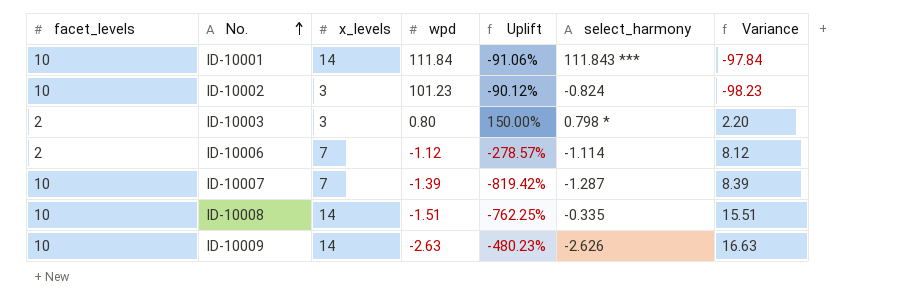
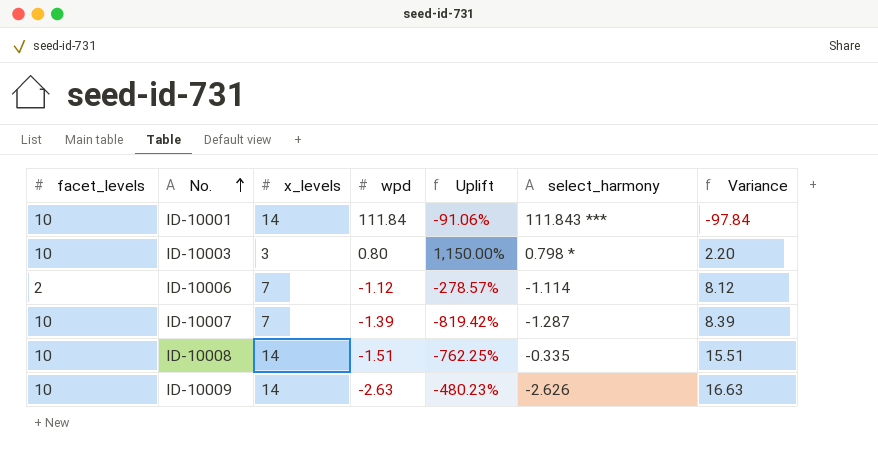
row ID-10002: 10 | 3 | 101.23 | -90.12% | -0.824 | -98.23 -> none
ID-10003 | facet_levels: 2 -> 10
ID-10003 | Uplift: 150.00% -> 1,150.00%

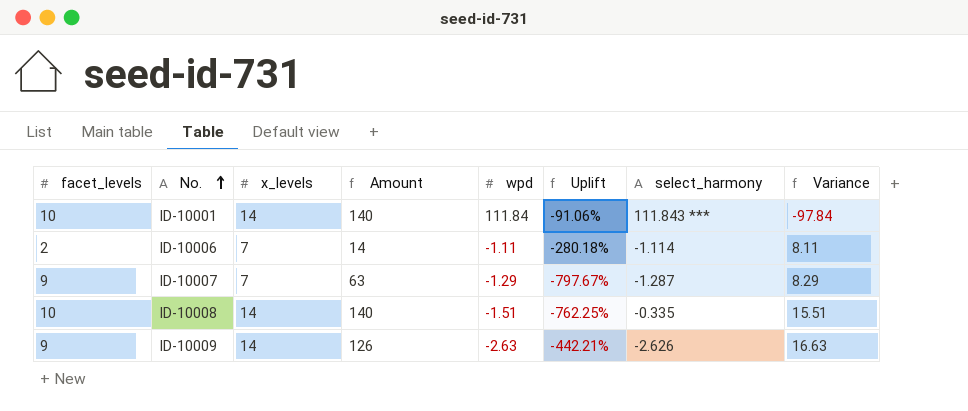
column Amount | formula: none -> [facet_levels] * [x_levels]
row ID-10003: 10 | 3 | 0.80 | 1,150.00% | 0.798 * | 2.20 -> none
ID-10006 | wpd: -1.12 -> -1.11
ID-10006 | Uplift: -278.57% -> -280.18%
ID-10006 | Variance: 8.12 -> 8.11
ID-10007 | facet_levels: 10 -> 9
ID-10007 | wpd: -1.39 -> -1.29
ID-10007 | Uplift: -819.42% -> -797.67%
ID-10007 | Variance: 8.39 -> 8.29
ID-10009 | facet_levels: 10 -> 9
ID-10009 | Uplift: -480.23% -> -442.21%

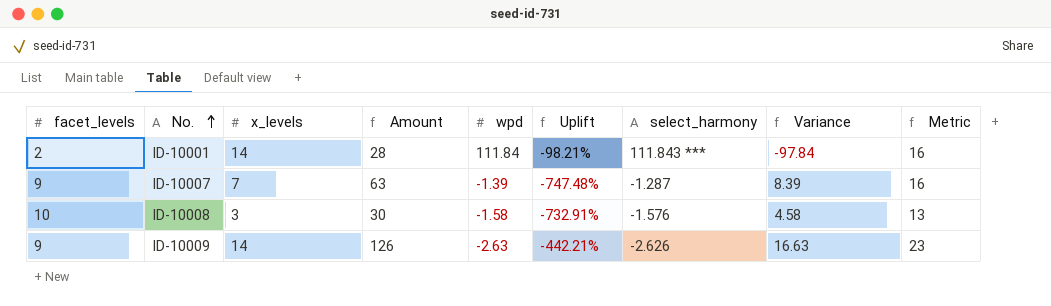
column Metric | formula: none -> [facet_levels] + [x_levels]
row ID-10006: 2 | 7 | 14 | -1.11 | -280.18% | -1.114 | 8.11 -> none
ID-10001 | facet_levels: 10 -> 2
ID-10001 | Amount: 140 -> 28
ID-10001 | Uplift: -91.06% -> -98.21%
ID-10007 | wpd: -1.29 -> -1.39
ID-10007 | Uplift: -797.67% -> -747.48%
ID-10007 | Variance: 8.29 -> 8.39
ID-10008 | x_levels: 14 -> 3
ID-10008 | Amount: 140 -> 30
ID-10008 | wpd: -1.51 -> -1.58
ID-10008 | Uplift: -762.25% -> -732.91%
ID-10008 | select_harmony: -0.335 -> -1.576
ID-10008 | Variance: 15.51 -> 4.58

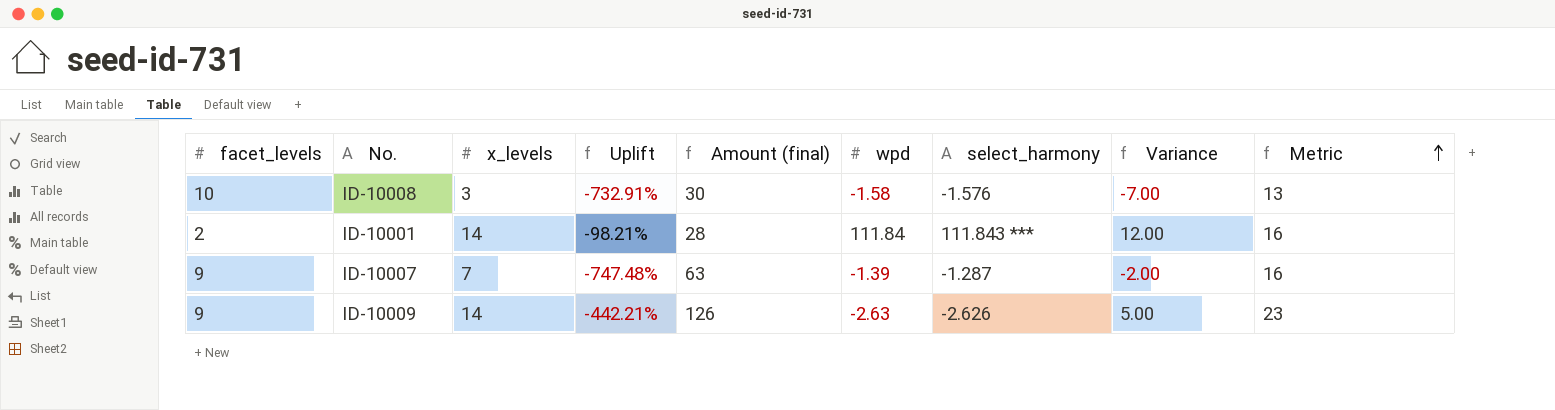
row order: No. ascending -> Metric ascending
column Uplift | position: 6 -> 4
column name: Amount -> Amount (final)
column Variance | formula: [x_levels] - [wpd] -> [x_levels] - [facet_levels]

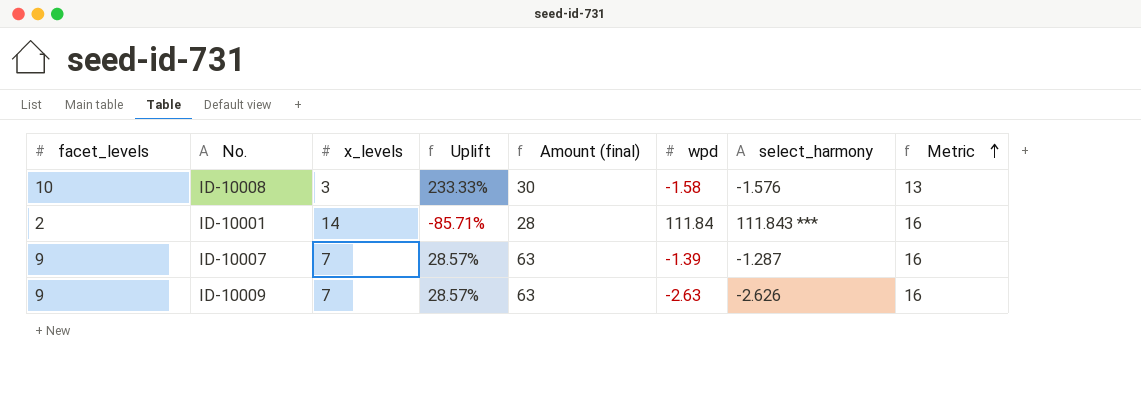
column Variance | formula: [x_levels] - [facet_levels] -> none
column Uplift | formula: ([facet_levels] - [wpd]) / [wpd] -> ([facet_levels] - [x_levels]) / [x_levels]
ID-10009 | x_levels: 14 -> 7
ID-10009 | Amount (final): 126 -> 63
ID-10009 | Metric: 23 -> 16

